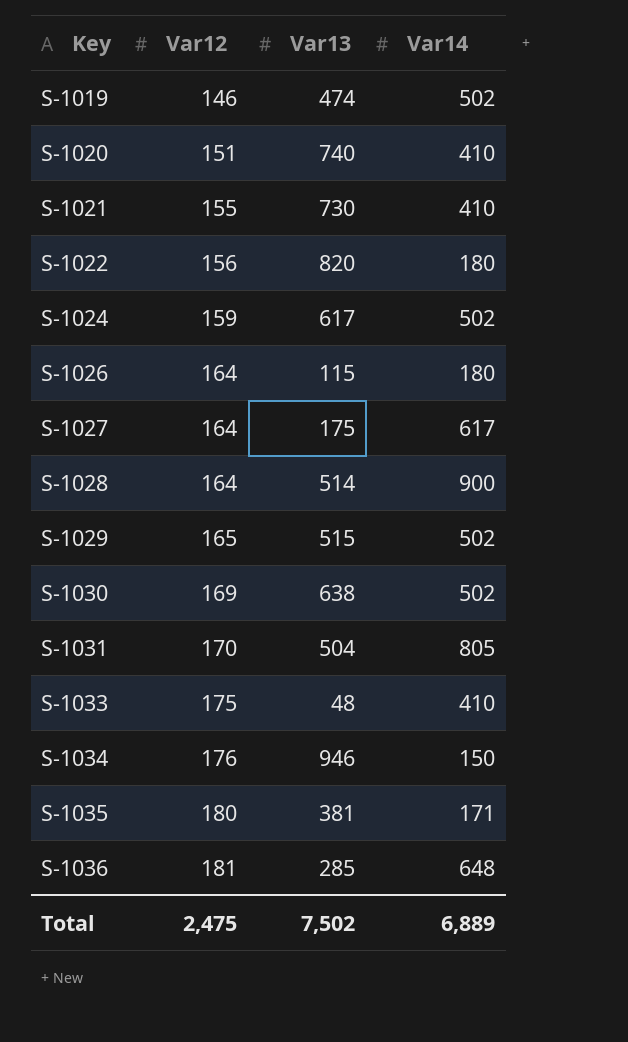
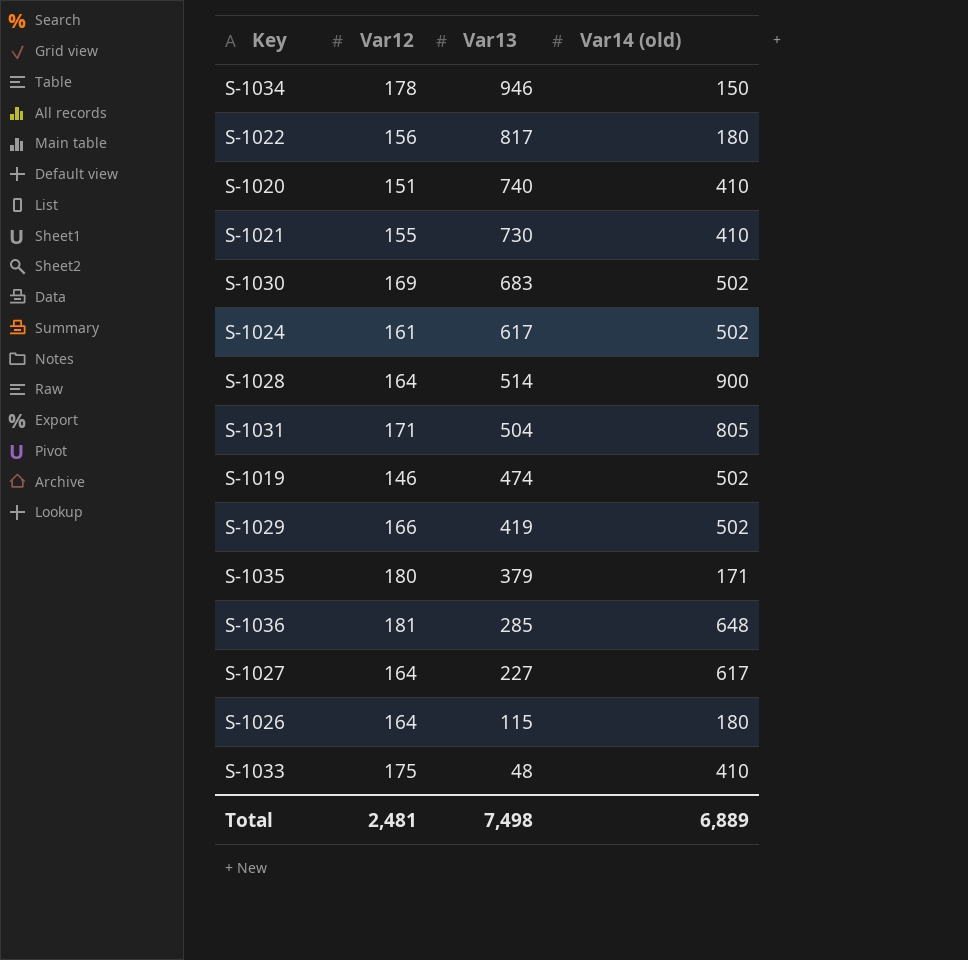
row order: Key ascending -> Var13 descending
column name: Var14 -> Var14 (old)
S-1034 | Var12: 176 -> 178
S-1022 | Var13: 820 -> 817
S-1030 | Var13: 638 -> 683
S-1024 | Var12: 159 -> 161
S-1031 | Var12: 170 -> 171
S-1029 | Var12: 165 -> 166
S-1029 | Var13: 515 -> 419
S-1035 | Var13: 381 -> 379
S-1027 | Var13: 175 -> 227
Total | Var12: 2,475 -> 2,481
Total | Var13: 7,502 -> 7,498

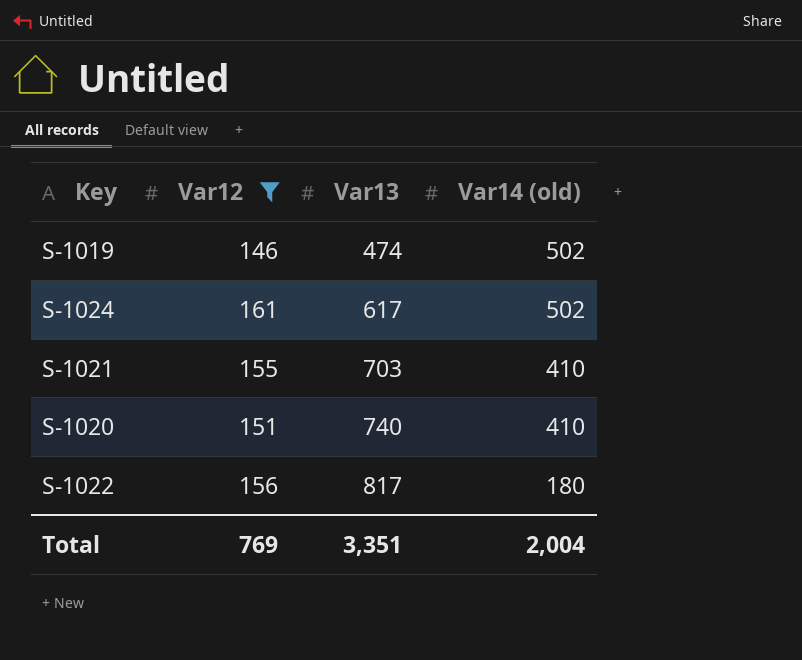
filter: none -> Var12 <= 161
row order: Var13 descending -> Var13 ascending
S-1021 | Var13: 730 -> 703
Total | Var12: 2,481 -> 769
Total | Var13: 7,498 -> 3,351
Total | Var14 (old): 6,889 -> 2,004

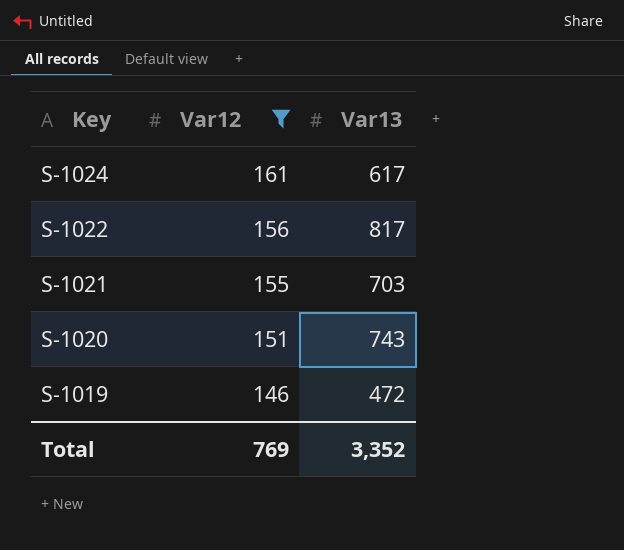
row order: Var13 ascending -> Key descending
column Var14 (old) | position: 4 -> none
S-1020 | Var13: 740 -> 743
S-1019 | Var13: 474 -> 472
Total | Var13: 3,351 -> 3,352

